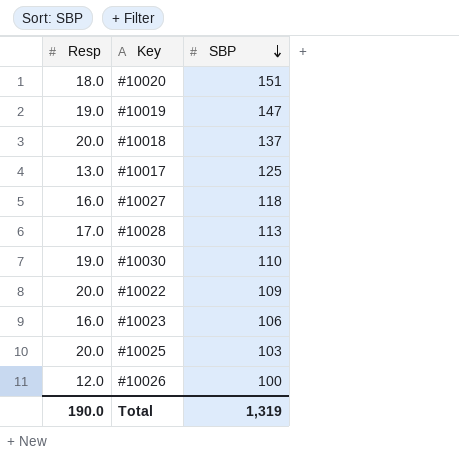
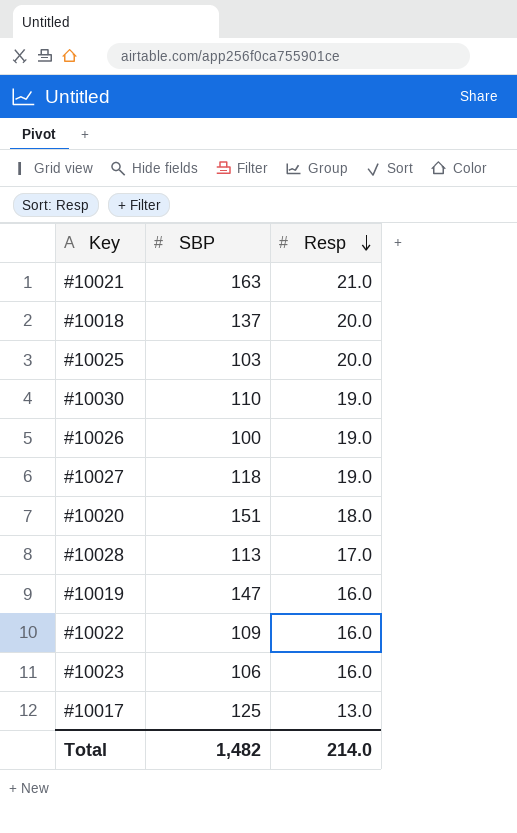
row order: SBP descending -> Resp descending
column Resp | position: 1 -> 3
row #10021: none -> 163 | 21.0
#10026 | Resp: 12.0 -> 19.0
#10027 | Resp: 16.0 -> 19.0
#10019 | Resp: 19.0 -> 16.0
#10022 | Resp: 20.0 -> 16.0
Total | SBP: 1,319 -> 1,482
Total | Resp: 190.0 -> 214.0

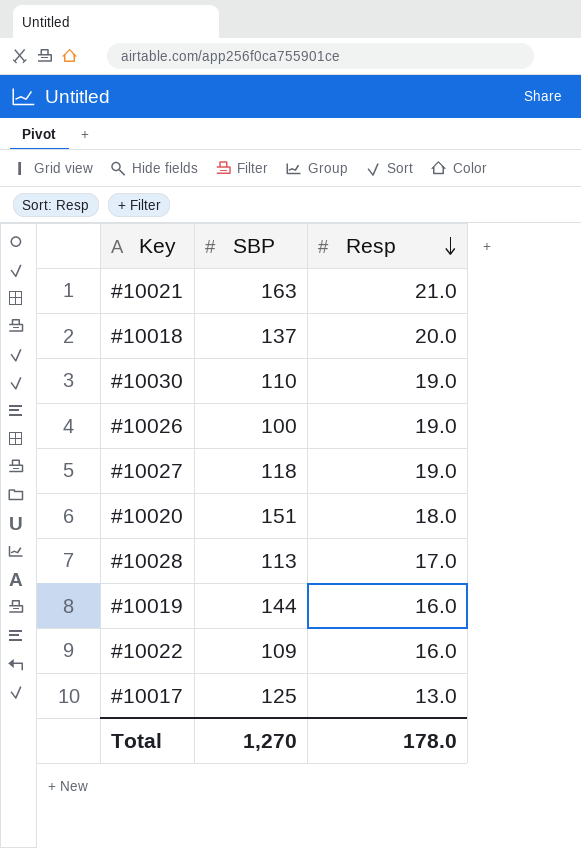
row #10025: 103 | 20.0 -> none
row #10023: 106 | 16.0 -> none
#10019 | SBP: 147 -> 144
Total | SBP: 1,482 -> 1,270
Total | Resp: 214.0 -> 178.0

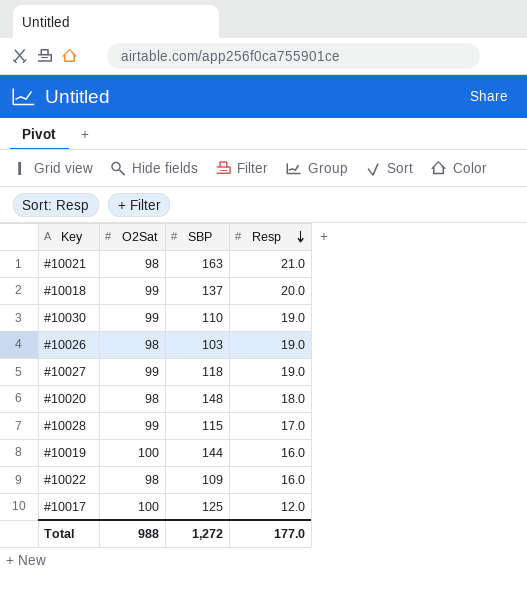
column O2Sat | position: none -> 2
#10026 | SBP: 100 -> 103
#10020 | SBP: 151 -> 148
#10028 | SBP: 113 -> 115
#10017 | Resp: 13.0 -> 12.0
Total | SBP: 1,270 -> 1,272
Total | Resp: 178.0 -> 177.0

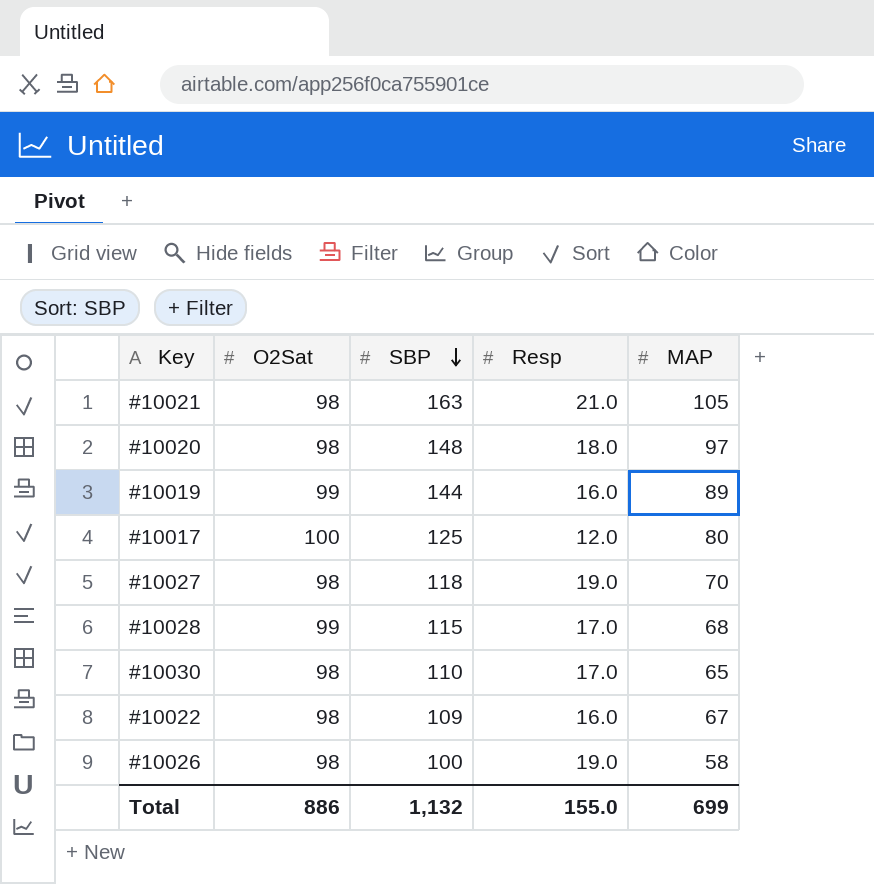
row order: Resp descending -> SBP descending
column MAP | position: none -> 5
row #10018: 99 | 137 | 20.0 -> none
#10019 | O2Sat: 100 -> 99
#10027 | O2Sat: 99 -> 98
#10030 | O2Sat: 99 -> 98
#10030 | Resp: 19.0 -> 17.0
#10026 | SBP: 103 -> 100
Total | O2Sat: 988 -> 886
Total | SBP: 1,272 -> 1,132
Total | Resp: 177.0 -> 155.0

